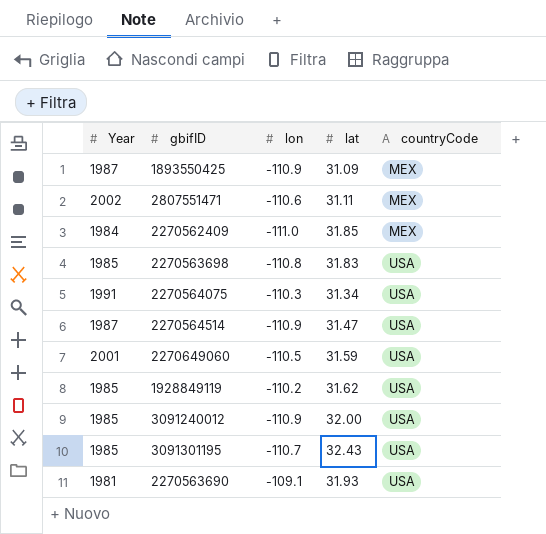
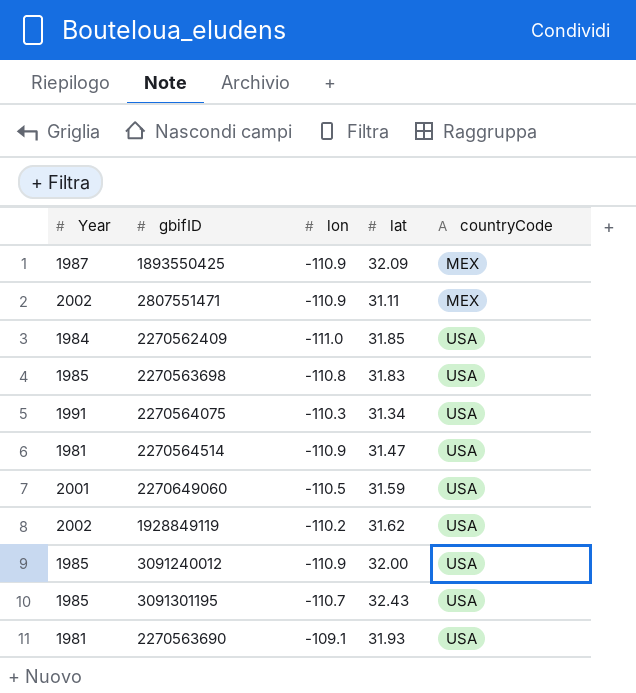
1893550425 | lat: 31.09 -> 32.09
2807551471 | lon: -110.6 -> -110.9
2270562409 | countryCode: MEX -> USA
2270564514 | Year: 1987 -> 1981
1928849119 | Year: 1985 -> 2002

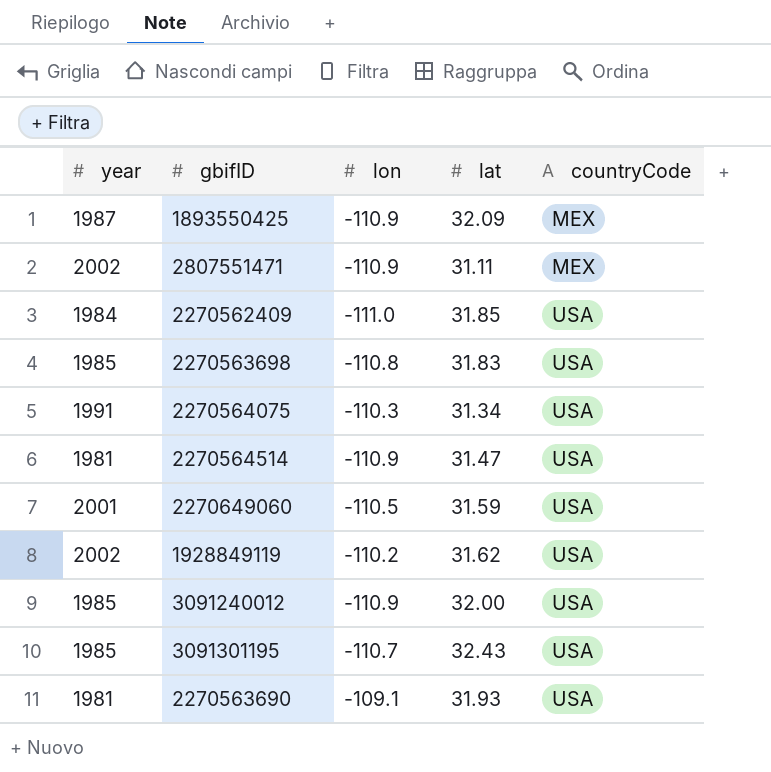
column name: Year -> year

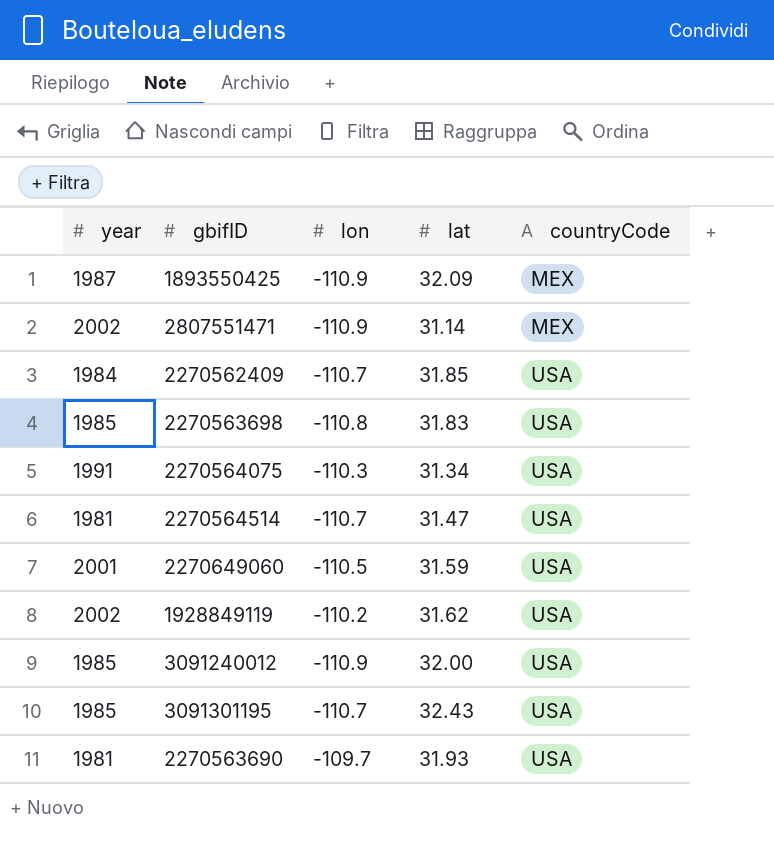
2807551471 | lat: 31.11 -> 31.14
2270562409 | lon: -111.0 -> -110.7
2270564514 | lon: -110.9 -> -110.7
2270563690 | lon: -109.1 -> -109.7

